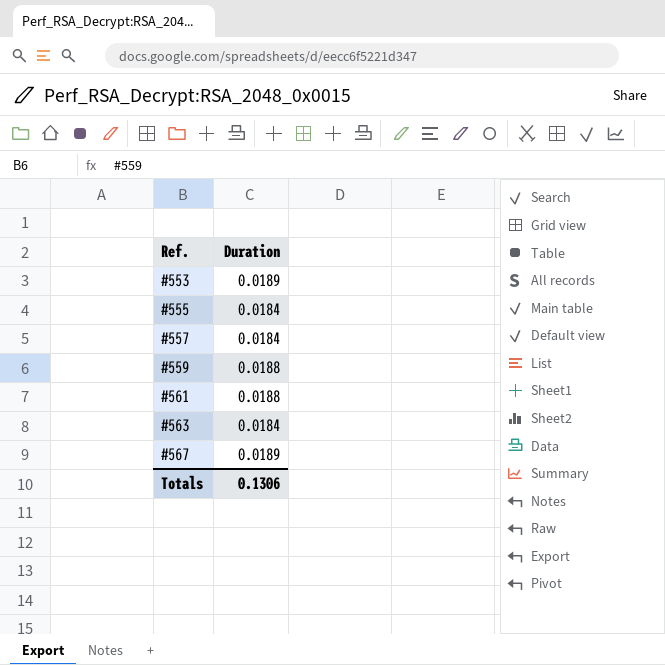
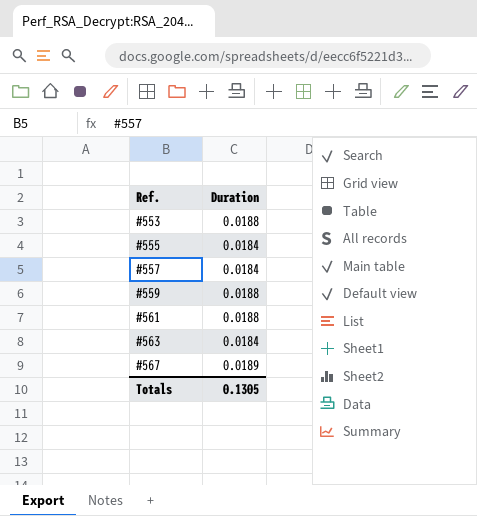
#553 | Duration: 0.0189 -> 0.0188
Totals | Duration: 0.1306 -> 0.1305

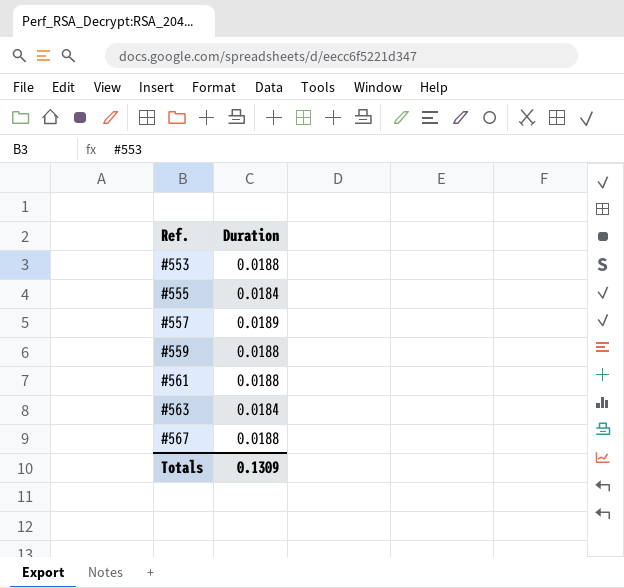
#557 | Duration: 0.0184 -> 0.0189
#567 | Duration: 0.0189 -> 0.0188
Totals | Duration: 0.1305 -> 0.1309

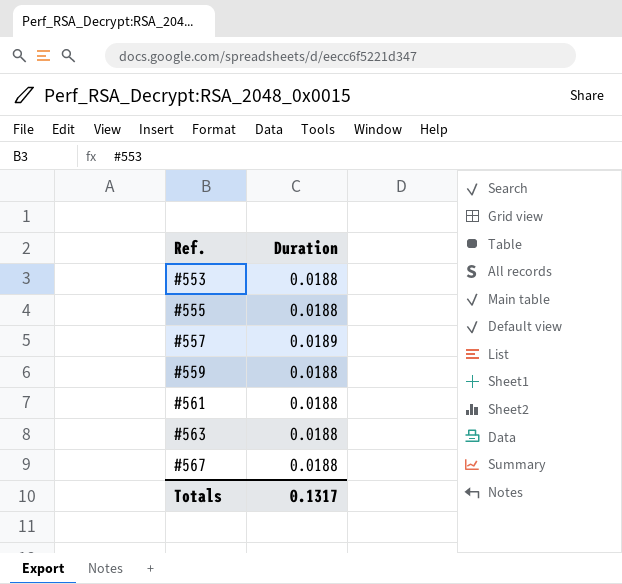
#555 | Duration: 0.0184 -> 0.0188
#563 | Duration: 0.0184 -> 0.0188
Totals | Duration: 0.1309 -> 0.1317

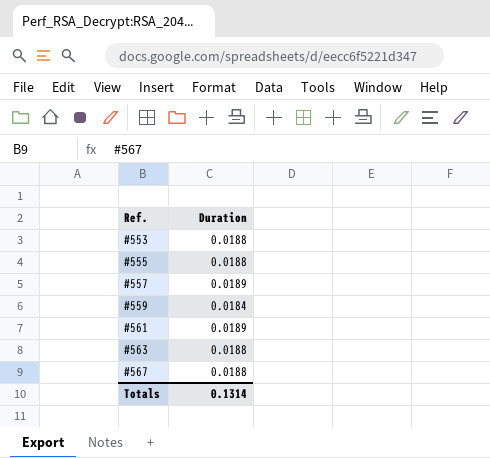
#559 | Duration: 0.0188 -> 0.0184
#561 | Duration: 0.0188 -> 0.0189
Totals | Duration: 0.1317 -> 0.1314

